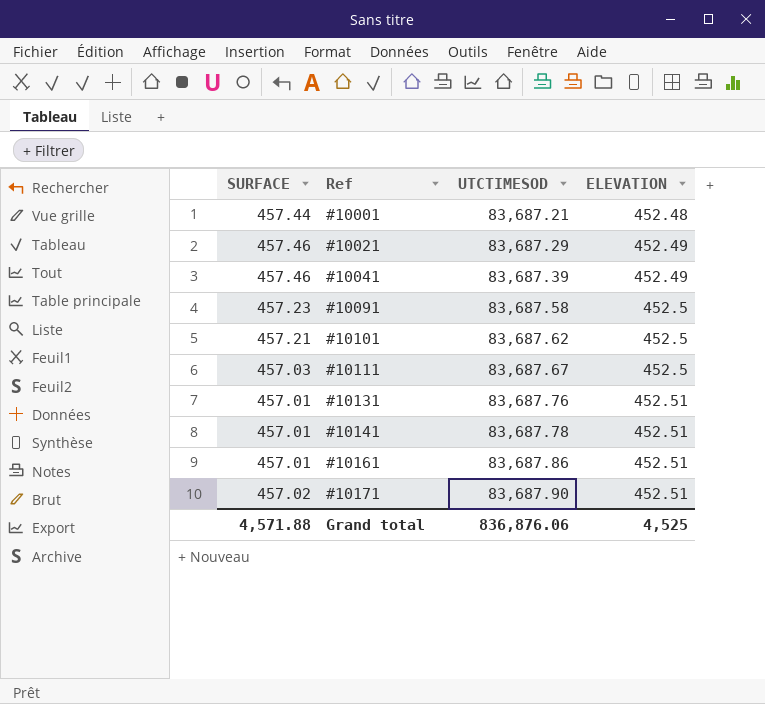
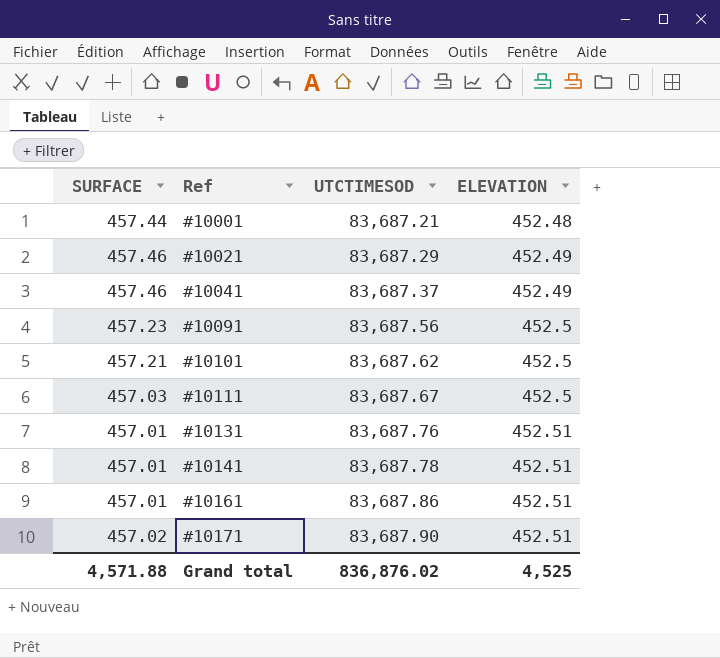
#10041 | UTCTIMESOD: 83,687.39 -> 83,687.37
#10091 | UTCTIMESOD: 83,687.58 -> 83,687.56
Grand total | UTCTIMESOD: 836,876.06 -> 836,876.02

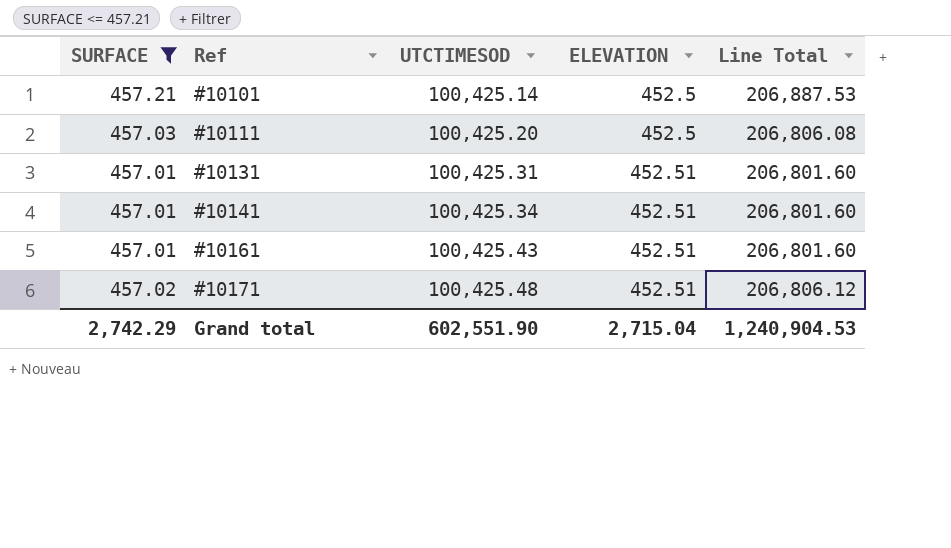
filter: none -> SURFACE <= 457.21
column Line Total | formula: none -> [SURFACE] * [ELEVATION]
#10101 | UTCTIMESOD: 83,687.62 -> 100,425.14
#10111 | UTCTIMESOD: 83,687.67 -> 100,425.20
#10131 | UTCTIMESOD: 83,687.76 -> 100,425.31
#10141 | UTCTIMESOD: 83,687.78 -> 100,425.34
#10161 | UTCTIMESOD: 83,687.86 -> 100,425.43
#10171 | UTCTIMESOD: 83,687.90 -> 100,425.48
Grand total | SURFACE: 4,571.88 -> 2,742.29
Grand total | UTCTIMESOD: 836,876.02 -> 602,551.90
Grand total | ELEVATION: 4,525 -> 2,715.04

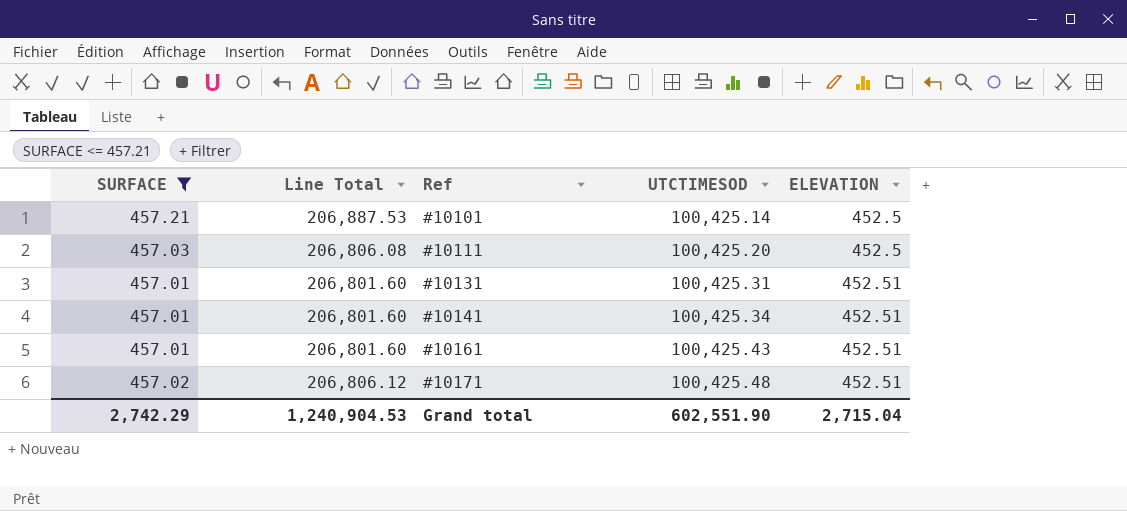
column Line Total | position: 5 -> 2

